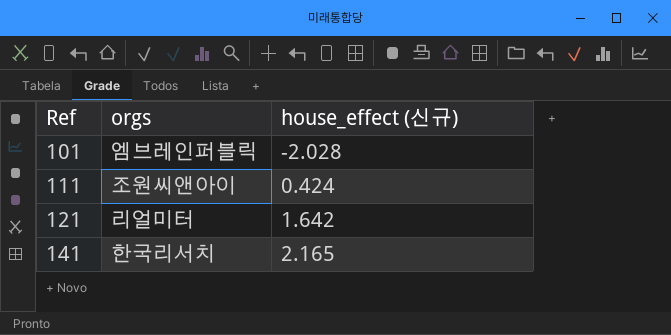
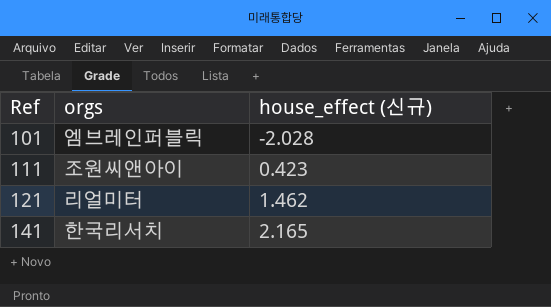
111 | house_effect (신규): 0.424 -> 0.423
121 | house_effect (신규): 1.642 -> 1.462

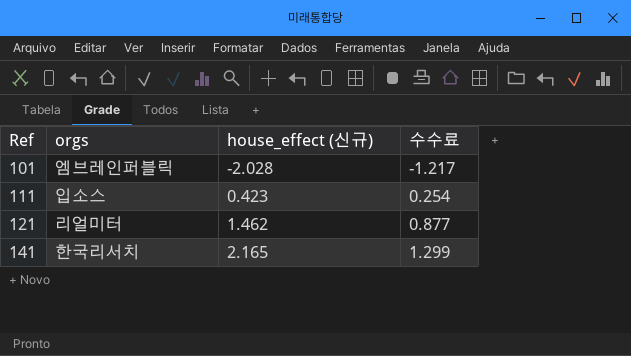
column 수수료 | formula: none -> [house_effect (신규)] * 0.6
111 | orgs: 조원씨앤아이 -> 입소스

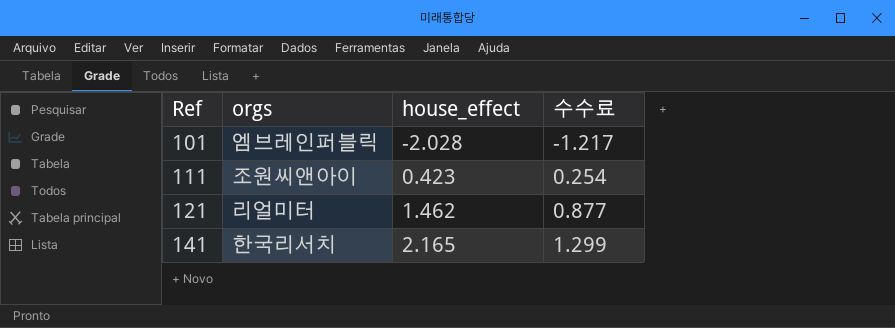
column name: house_effect (신규) -> house_effect
111 | orgs: 입소스 -> 조원씨앤아이

